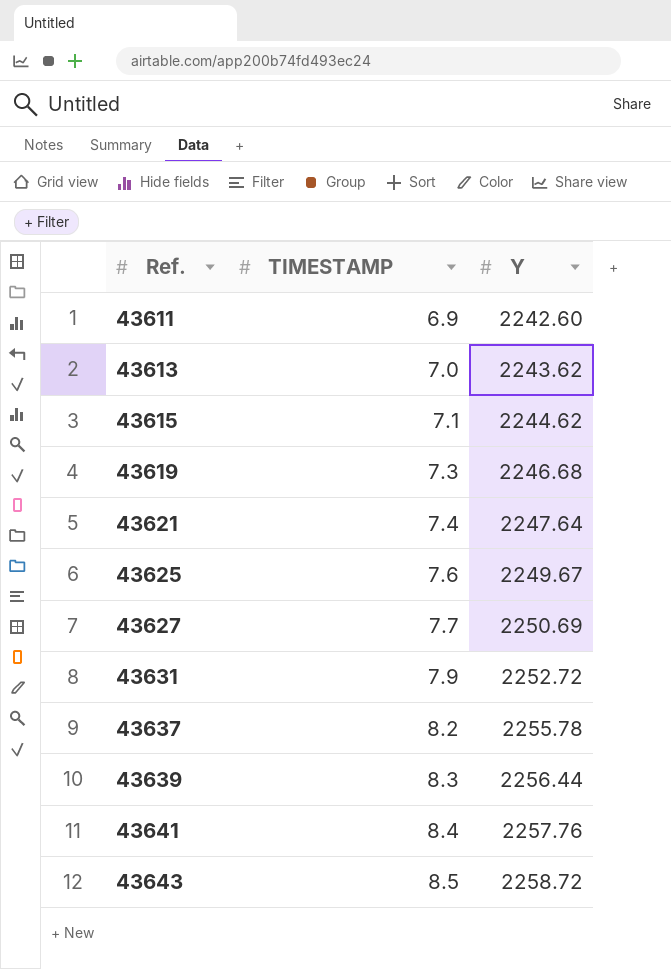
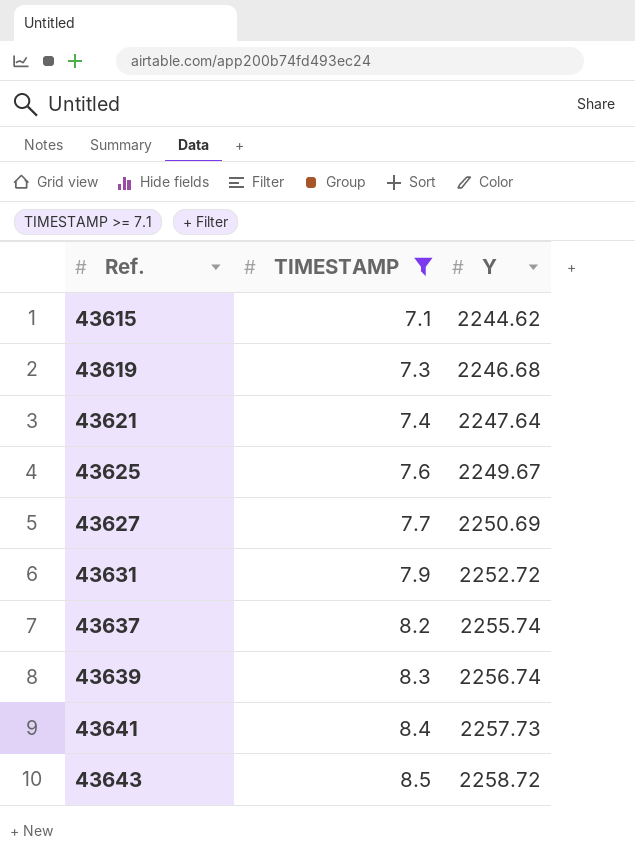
filter: none -> TIMESTAMP >= 7.1
43637 | Y: 2255.78 -> 2255.74
43639 | Y: 2256.44 -> 2256.74
43641 | Y: 2257.76 -> 2257.73

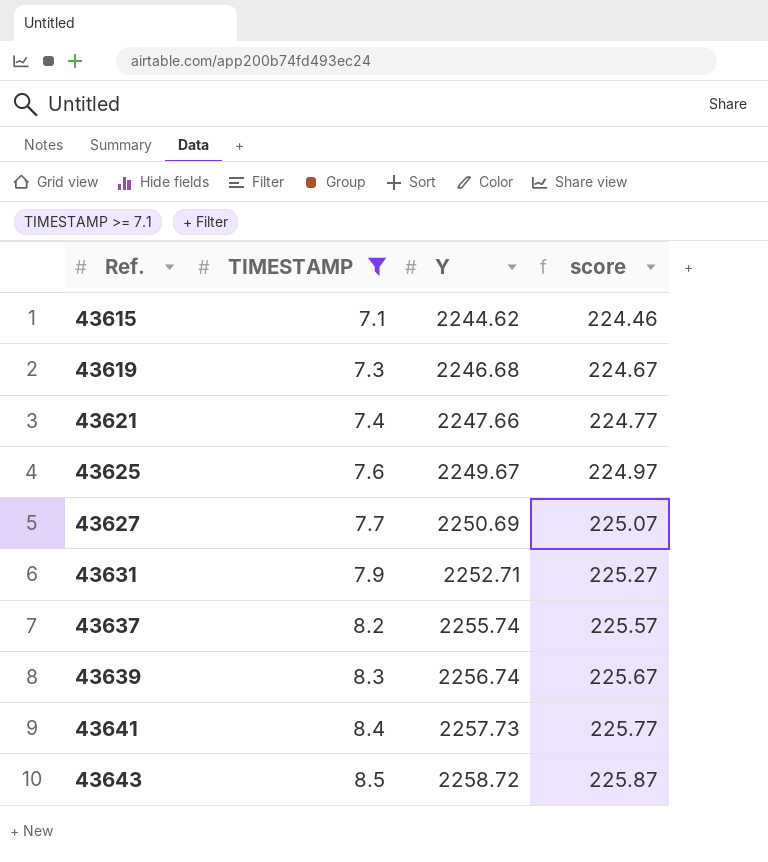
column score | formula: none -> [Y] * 0.1
43621 | Y: 2247.64 -> 2247.66
43631 | Y: 2252.72 -> 2252.71

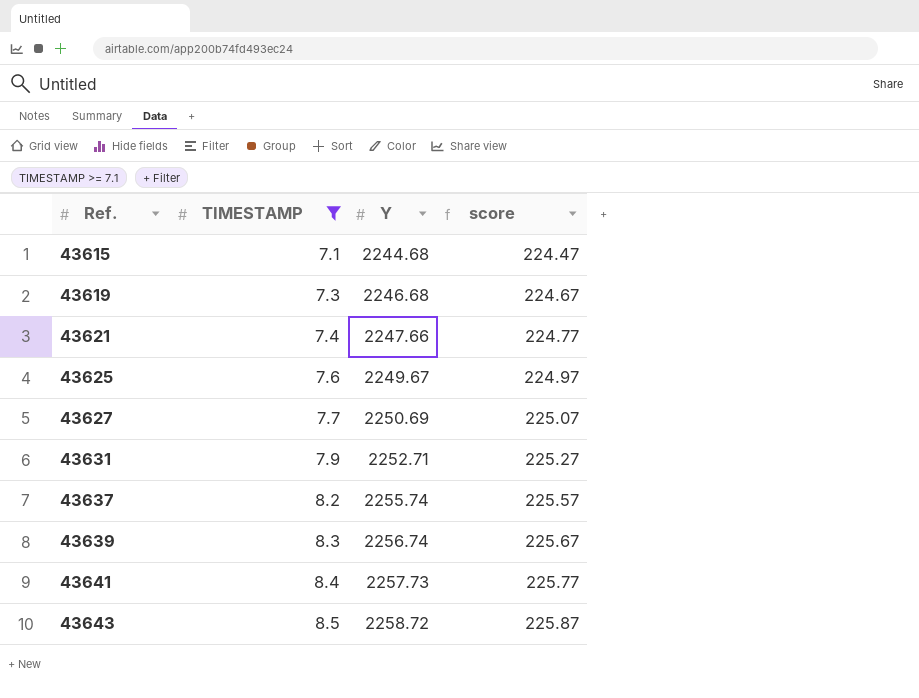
43615 | Y: 2244.62 -> 2244.68
43615 | score: 224.46 -> 224.47

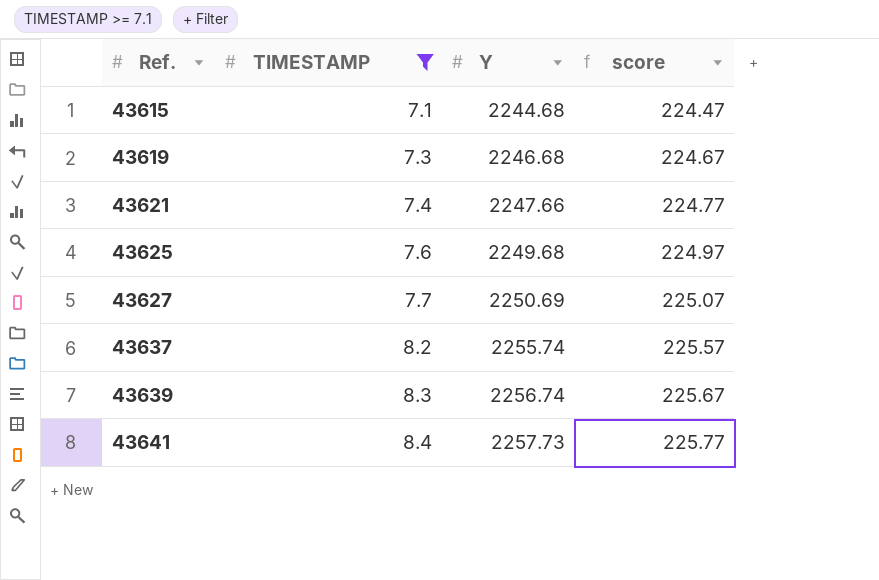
row 43631: 7.9 | 2252.71 | 225.27 -> none
row 43643: 8.5 | 2258.72 | 225.87 -> none
43625 | Y: 2249.67 -> 2249.68

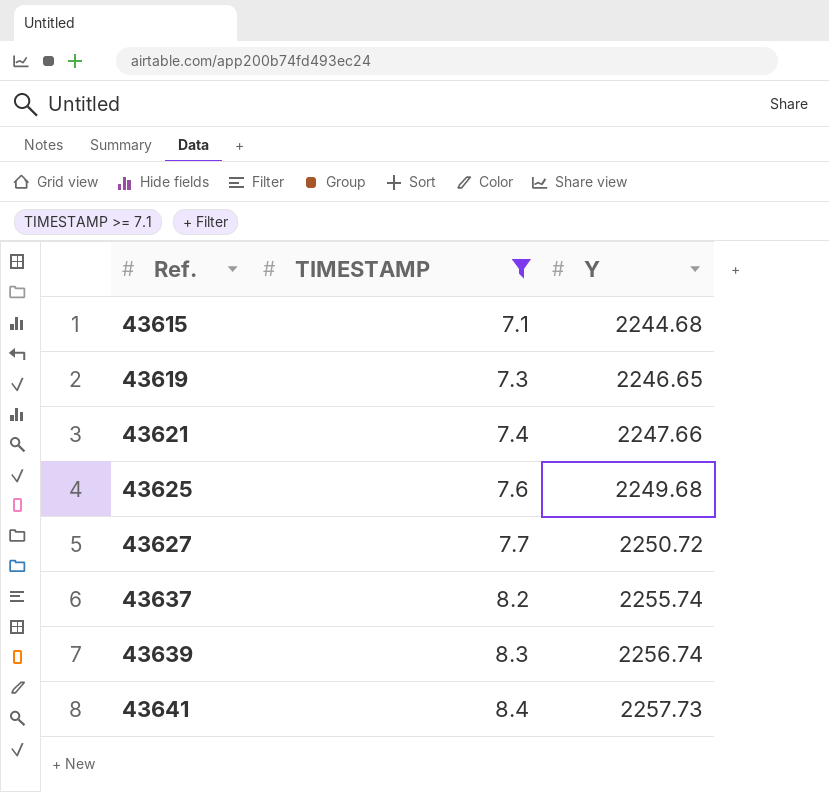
column score | formula: [Y] * 0.1 -> none
43619 | Y: 2246.68 -> 2246.65
43627 | Y: 2250.69 -> 2250.72

